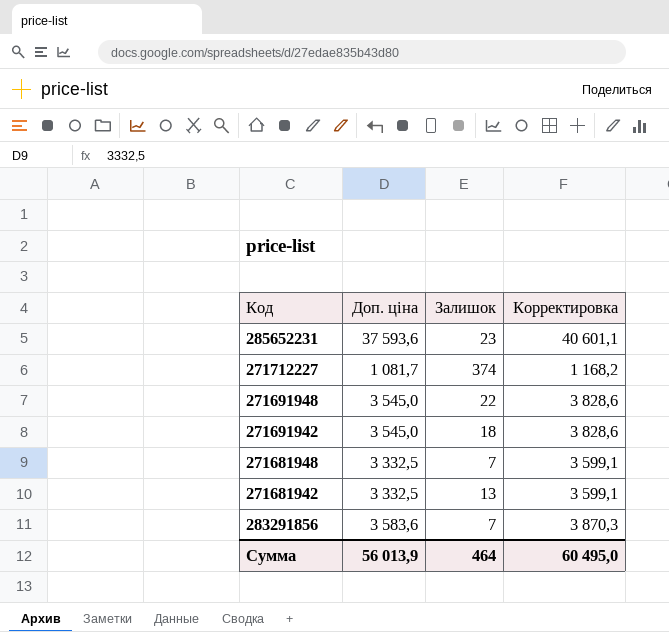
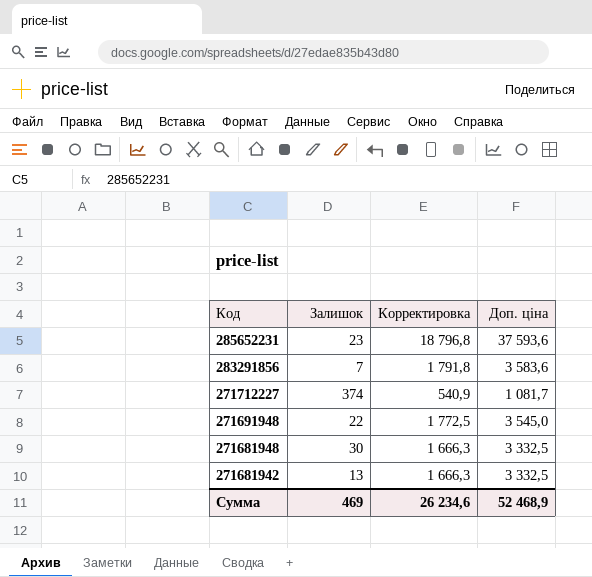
row order: none -> Код descending
column Корректировка | formula: [Доп. ціна] * 1,08 -> [Доп. ціна] * 0,5
column Доп. ціна | position: 2 -> 4
row 271691942: 3 545,0 | 18 | 3 828,6 -> none
271681948 | Залишок: 7 -> 30
Сумма | Залишок: 464 -> 469
Сумма | Корректировка: 60 495,0 -> 26 234,6
Сумма | Доп. ціна: 56 013,9 -> 52 468,9

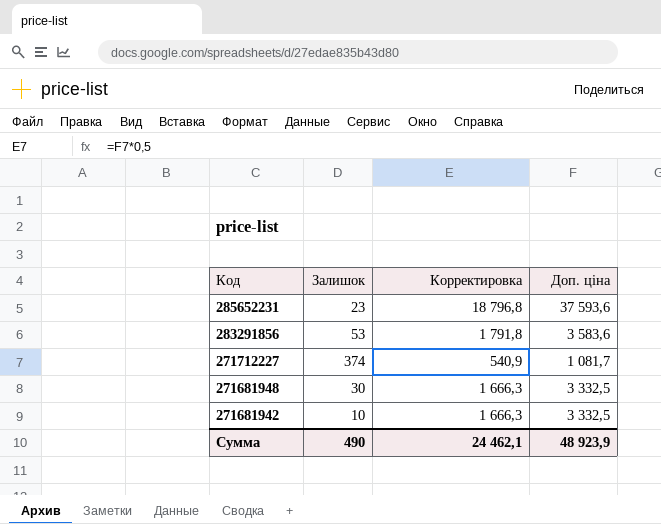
row 271691948: 22 | 1 772,5 | 3 545,0 -> none
283291856 | Залишок: 7 -> 53
271681942 | Залишок: 13 -> 10
Сумма | Залишок: 469 -> 490
Сумма | Корректировка: 26 234,6 -> 24 462,1
Сумма | Доп. ціна: 52 468,9 -> 48 923,9

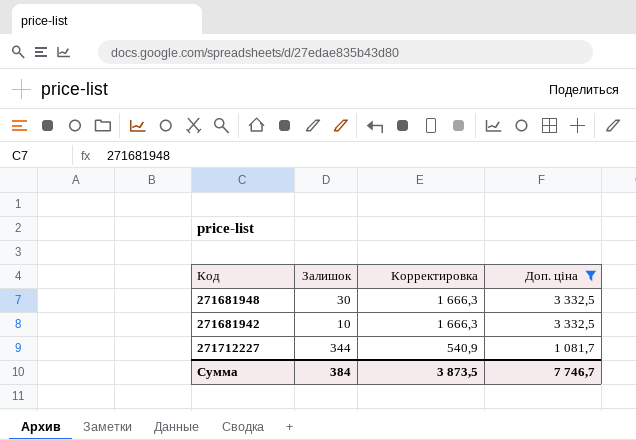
filter: none -> Доп. ціна <= 3 332,5
row order: Код descending -> Корректировка descending
271712227 | Залишок: 374 -> 344
Сумма | Залишок: 490 -> 384
Сумма | Корректировка: 24 462,1 -> 3 873,5
Сумма | Доп. ціна: 48 923,9 -> 7 746,7

